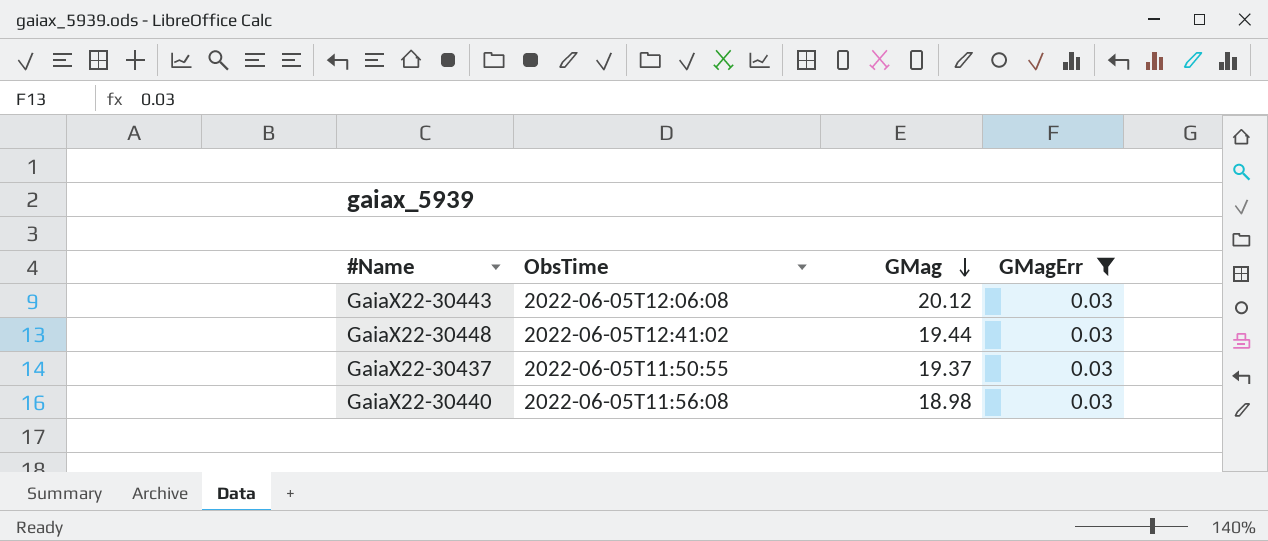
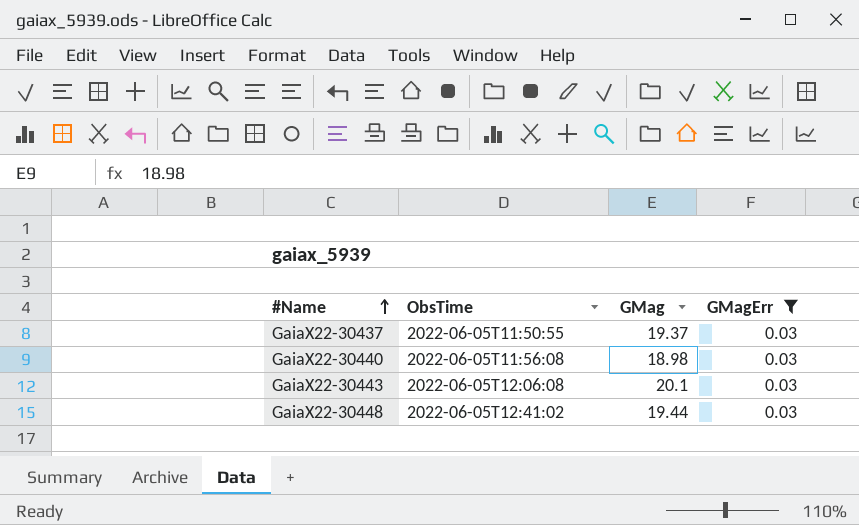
row order: GMag descending -> #Name ascending
GaiaX22-30443 | GMag: 20.12 -> 20.1

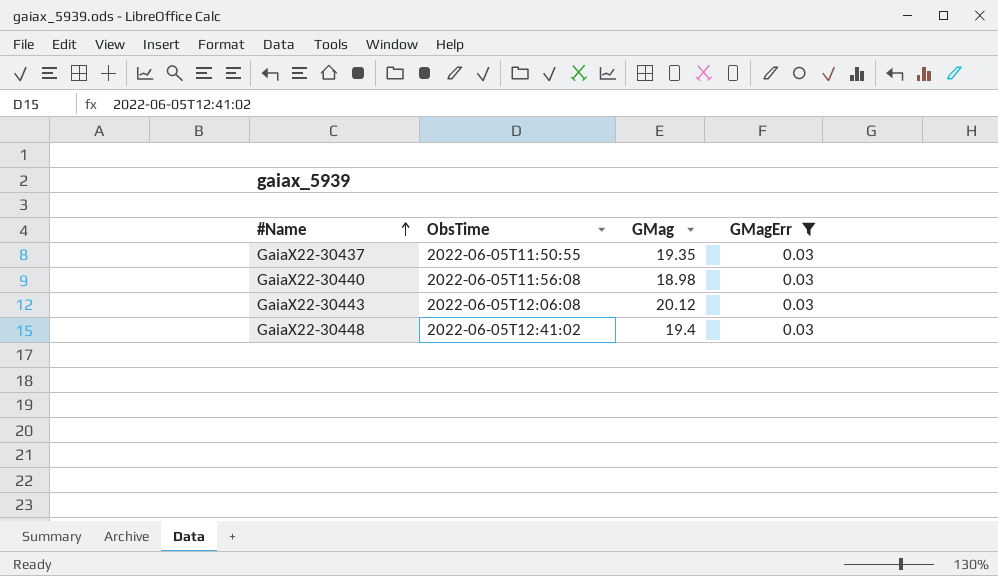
GaiaX22-30437 | GMag: 19.37 -> 19.35
GaiaX22-30443 | GMag: 20.1 -> 20.12
GaiaX22-30448 | GMag: 19.44 -> 19.4

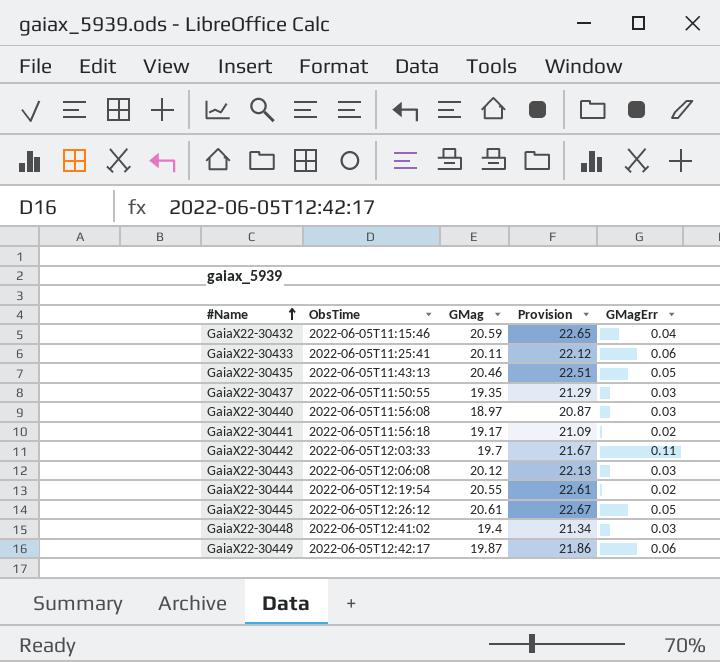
filter: GMagErr = 0.03 -> none
column Provision | formula: none -> [GMag] * 1.1
GaiaX22-30440 | GMag: 18.98 -> 18.97

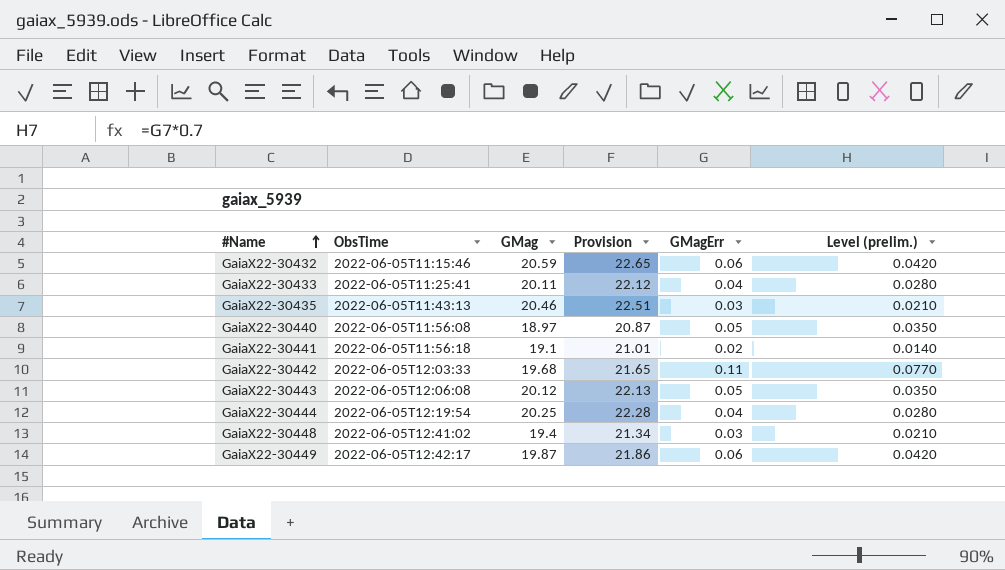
column Level (prelim.) | formula: none -> [GMagErr] * 0.7
row GaiaX22-30437: 2022-06-05T11:50:55 | 19.35 | 21.29 | 0.03 -> none
row GaiaX22-30445: 2022-06-05T12:26:12 | 20.61 | 22.67 | 0.05 -> none
GaiaX22-30432 | GMagErr: 0.04 -> 0.06
GaiaX22-30433 | GMagErr: 0.06 -> 0.04
GaiaX22-30435 | GMagErr: 0.05 -> 0.03
GaiaX22-30440 | GMagErr: 0.03 -> 0.05
GaiaX22-30441 | GMag: 19.17 -> 19.1
GaiaX22-30441 | Provision: 21.09 -> 21.01
GaiaX22-30442 | GMag: 19.7 -> 19.68
GaiaX22-30442 | Provision: 21.67 -> 21.65
GaiaX22-30443 | GMagErr: 0.03 -> 0.05
GaiaX22-30444 | GMag: 20.55 -> 20.25
GaiaX22-30444 | Provision: 22.61 -> 22.28
GaiaX22-30444 | GMagErr: 0.02 -> 0.04

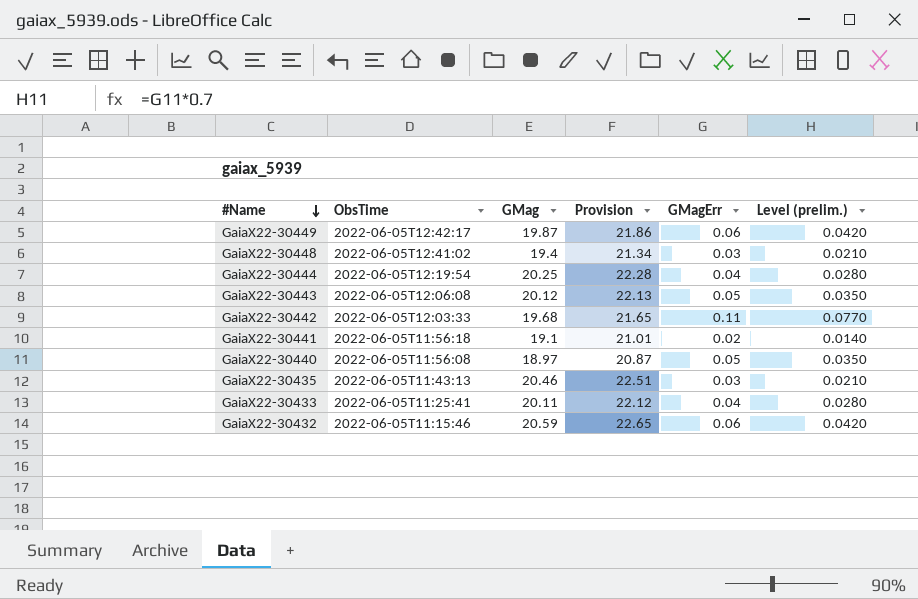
row order: #Name ascending -> #Name descending

